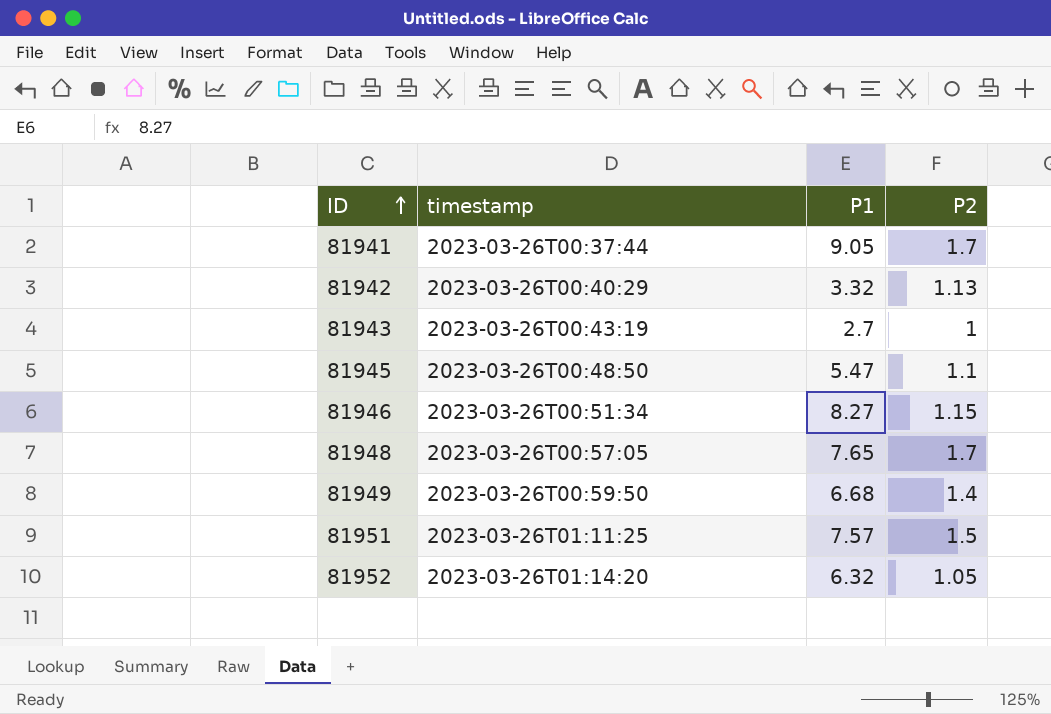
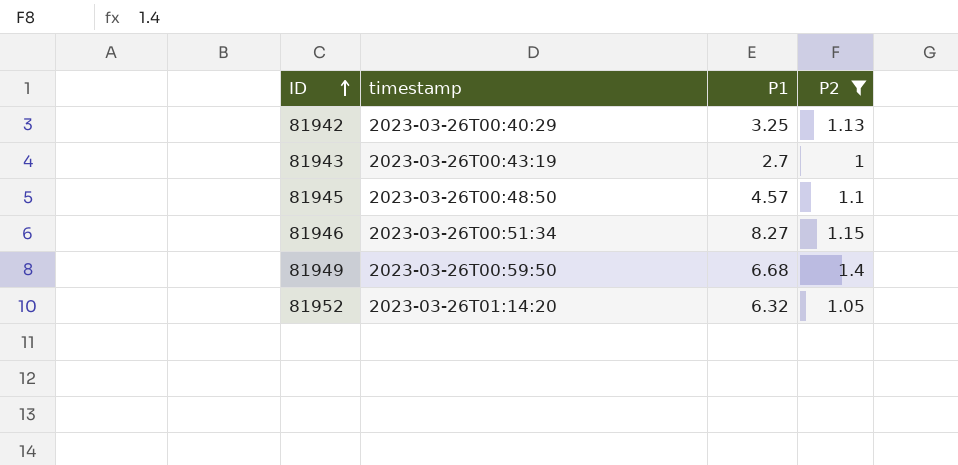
filter: none -> P2 <= 1.4
81942 | P1: 3.32 -> 3.25
81945 | P1: 5.47 -> 4.57

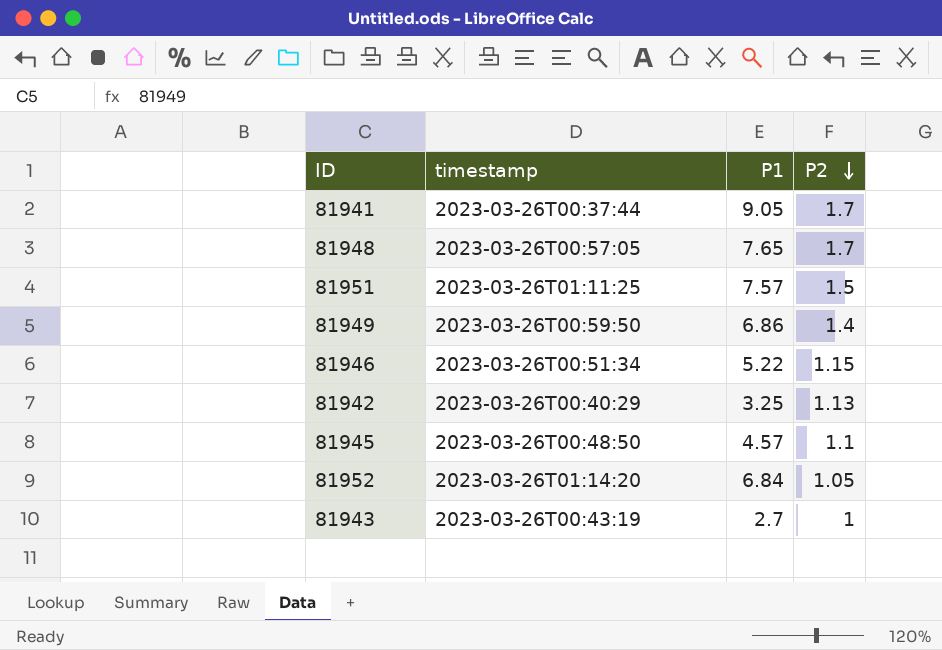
filter: P2 <= 1.4 -> none
row order: ID ascending -> P2 descending
81949 | P1: 6.68 -> 6.86
81946 | P1: 8.27 -> 5.22
81952 | P1: 6.32 -> 6.84

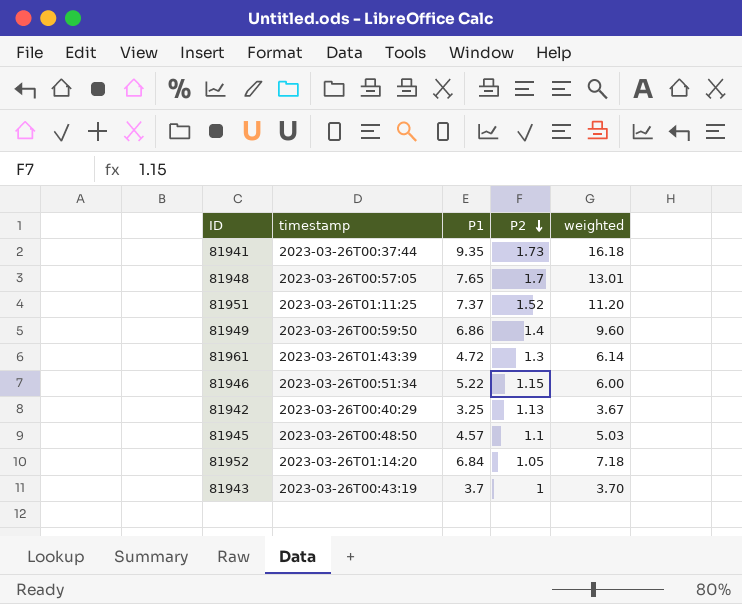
column weighted | formula: none -> [P1] * [P2]
81941 | P1: 9.05 -> 9.35
81941 | P2: 1.7 -> 1.73
81951 | P1: 7.57 -> 7.37
81951 | P2: 1.5 -> 1.52
row 81961: none -> 2023-03-26T01:43:39 | 4.72 | 1.3 | 6.14
81943 | P1: 2.7 -> 3.7

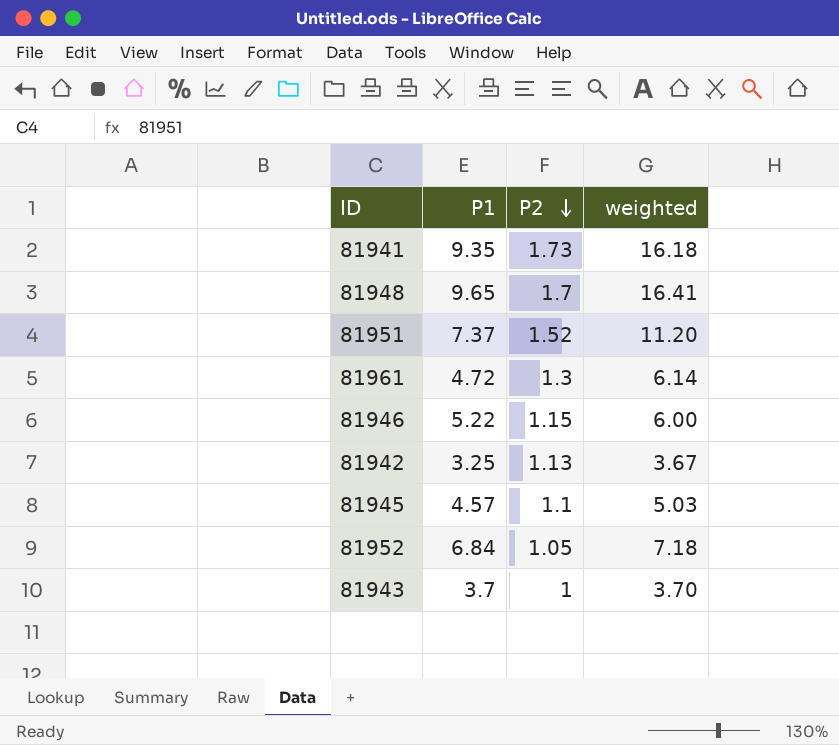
column timestamp | position: 2 -> none
row 81949: 2023-03-26T00:59:50 | 6.86 | 1.4 | 9.60 -> none
81948 | P1: 7.65 -> 9.65
81948 | weighted: 13.01 -> 16.41

